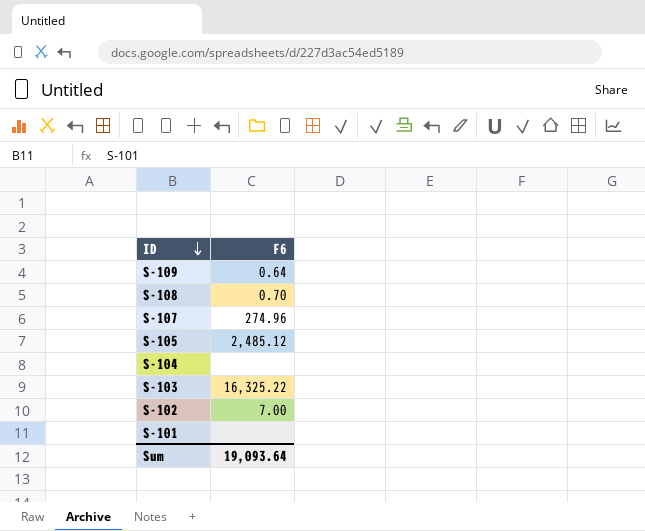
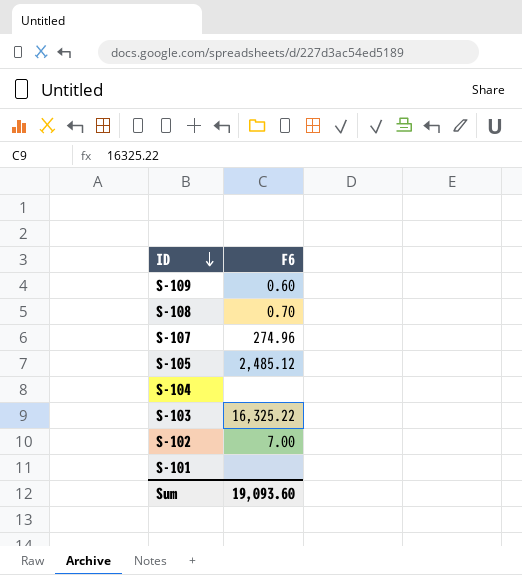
S-109 | F6: 0.64 -> 0.60
Sum | F6: 19,093.64 -> 19,093.60

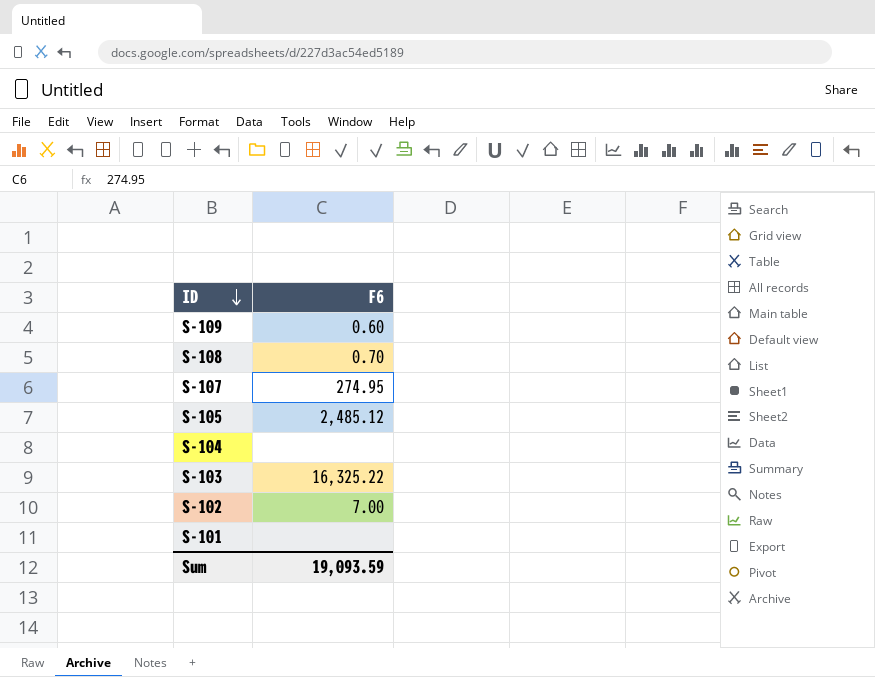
S-107 | F6: 274.96 -> 274.95
Sum | F6: 19,093.60 -> 19,093.59

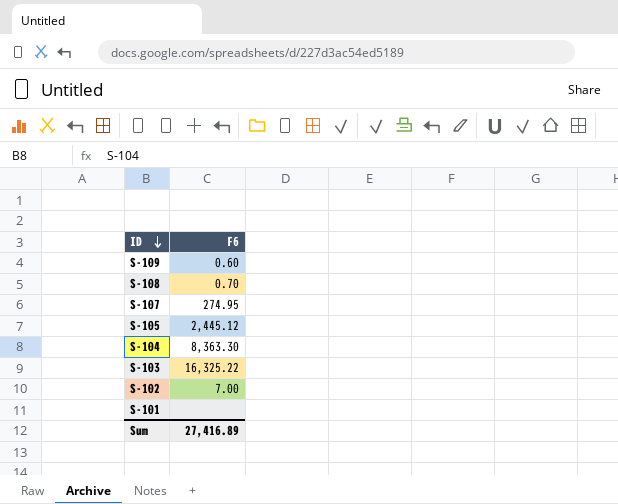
S-105 | F6: 2,485.12 -> 2,445.12
S-104 | F6: none -> 8,363.30
Sum | F6: 19,093.59 -> 27,416.89

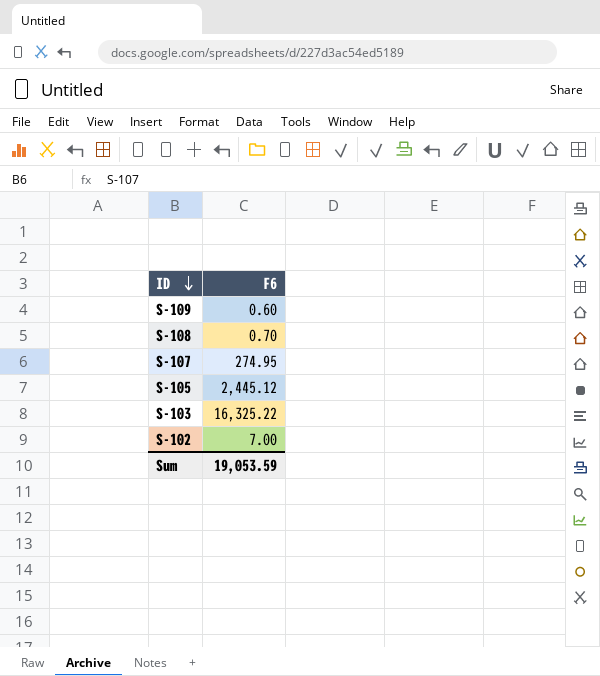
row S-104: 8,363.30 -> none
row S-101: none -> none
Sum | F6: 27,416.89 -> 19,053.59

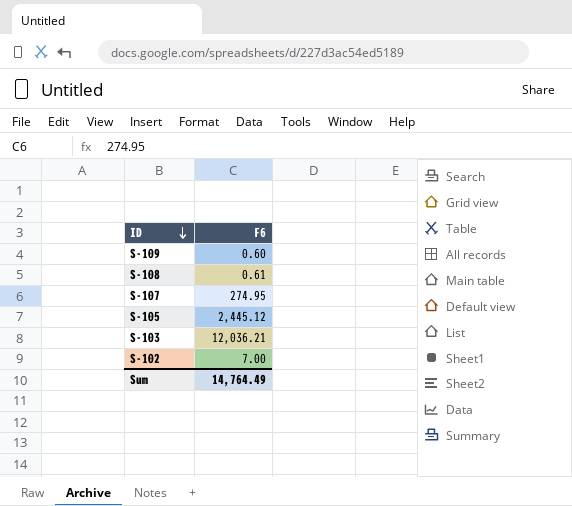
S-108 | F6: 0.70 -> 0.61
S-103 | F6: 16,325.22 -> 12,036.21
Sum | F6: 19,053.59 -> 14,764.49

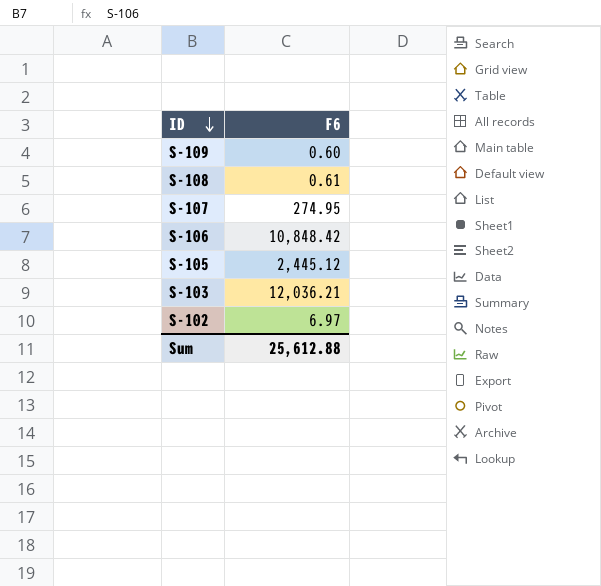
row S-106: none -> 10,848.42
S-102 | F6: 7.00 -> 6.97
Sum | F6: 14,764.49 -> 25,612.88

